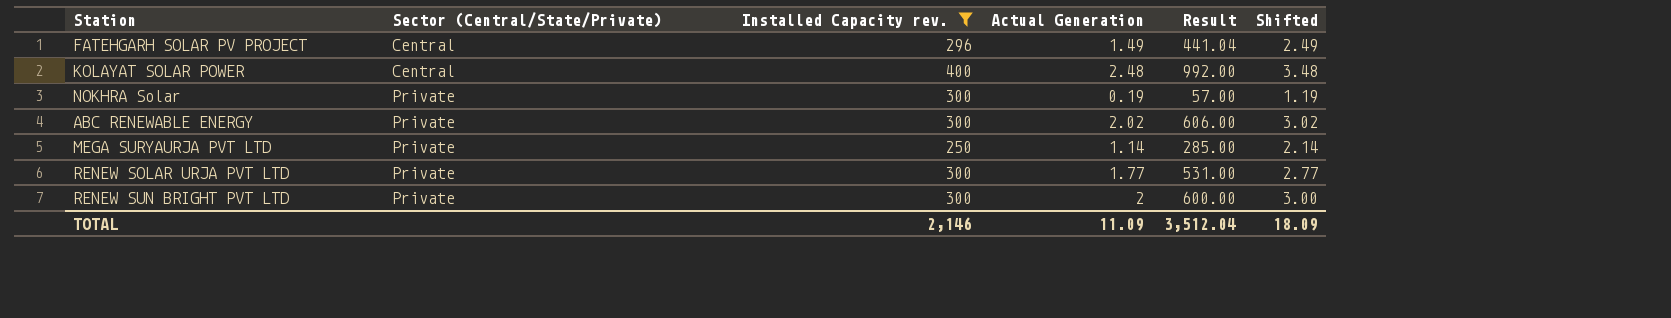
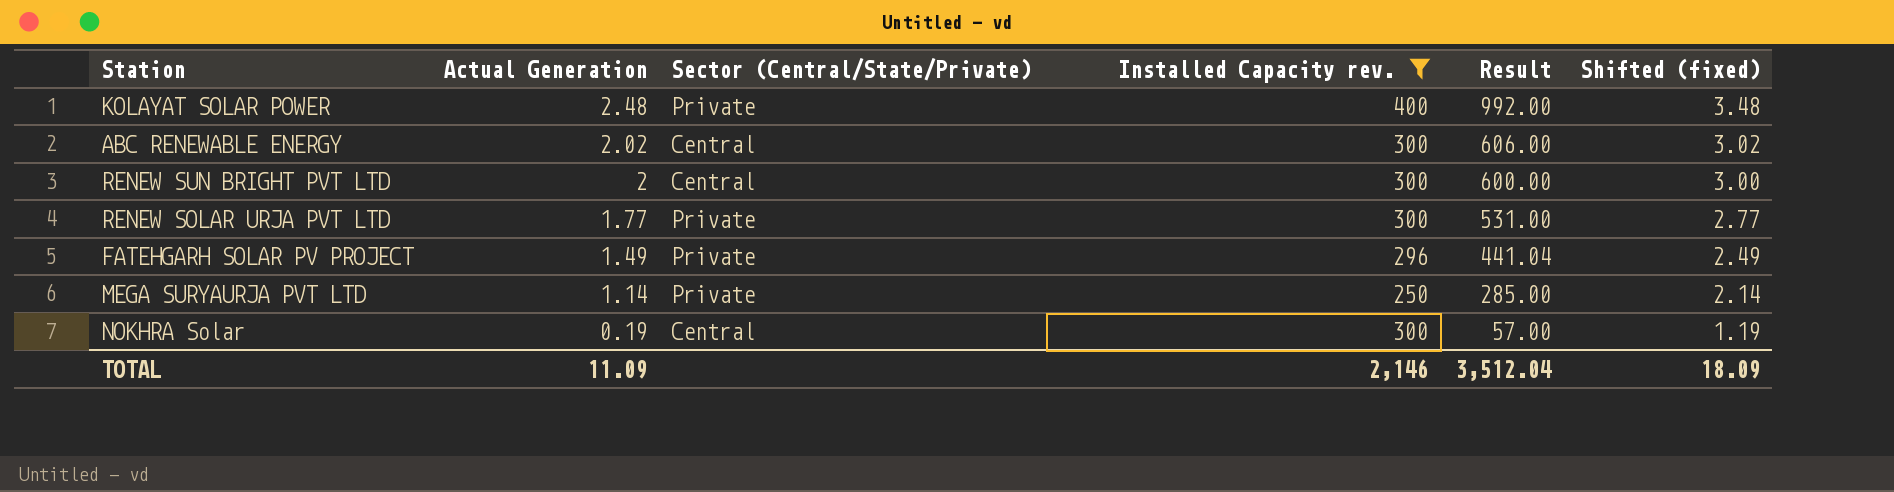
row order: Sector (Central/State/Private) ascending -> Actual Generation descending
column Actual Generation | position: 4 -> 2
column name: Shifted -> Shifted (fixed)
KOLAYAT SOLAR POWER | Sector (Central/State/Private): Central -> Private
ABC RENEWABLE ENERGY | Sector (Central/State/Private): Private -> Central
RENEW SUN BRIGHT PVT LTD | Sector (Central/State/Private): Private -> Central
FATEHGARH SOLAR PV PROJECT | Sector (Central/State/Private): Central -> Private
NOKHRA Solar | Sector (Central/State/Private): Private -> Central

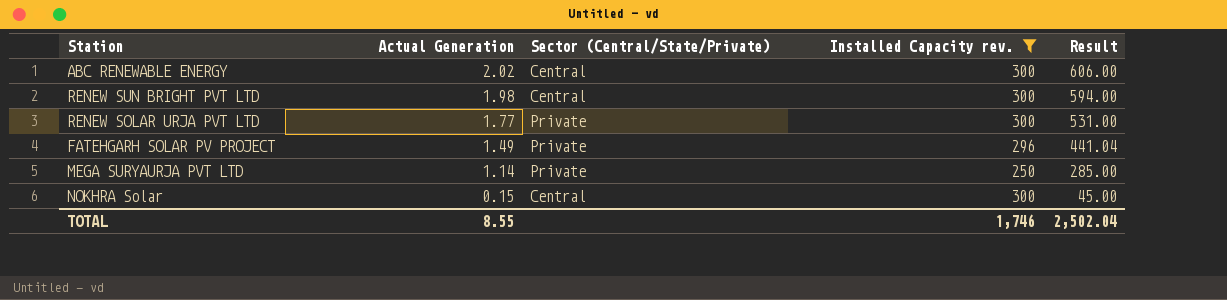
column Shifted (fixed) | formula: [Actual Generation] + 1 -> none
row KOLAYAT SOLAR POWER: 2.48 | Private | 400 | 992.00 | 3.48 -> none
RENEW SUN BRIGHT PVT LTD | Actual Generation: 2 -> 1.98
RENEW SUN BRIGHT PVT LTD | Result: 600.00 -> 594.00
NOKHRA Solar | Actual Generation: 0.19 -> 0.15
NOKHRA Solar | Result: 57.00 -> 45.00
TOTAL | Actual Generation: 11.09 -> 8.55
TOTAL | Installed Capacity rev.: 2,146 -> 1,746
TOTAL | Result: 3,512.04 -> 2,502.04

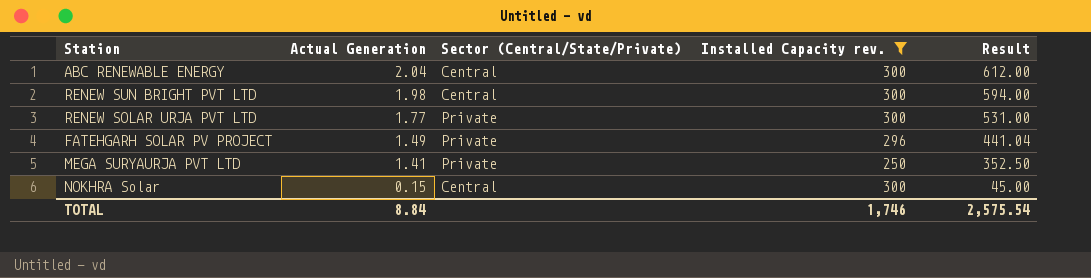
ABC RENEWABLE ENERGY | Actual Generation: 2.02 -> 2.04
ABC RENEWABLE ENERGY | Result: 606.00 -> 612.00
MEGA SURYAURJA PVT LTD | Actual Generation: 1.14 -> 1.41
MEGA SURYAURJA PVT LTD | Result: 285.00 -> 352.50
TOTAL | Actual Generation: 8.55 -> 8.84
TOTAL | Result: 2,502.04 -> 2,575.54

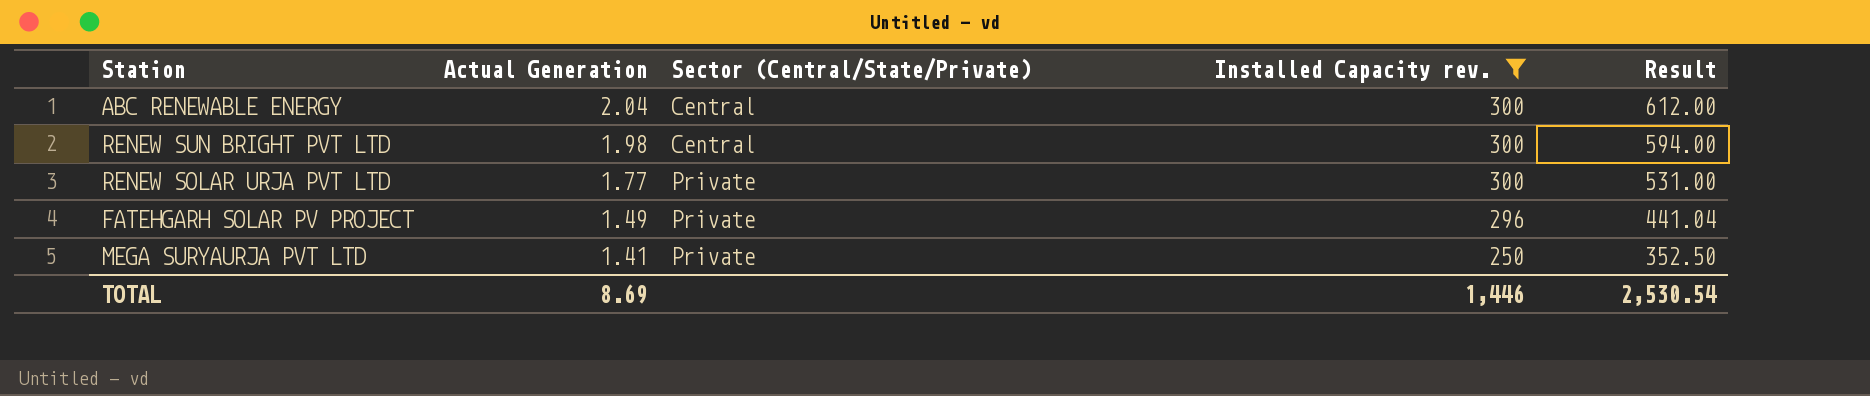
row NOKHRA Solar: 0.15 | Central | 300 | 45.00 -> none
TOTAL | Actual Generation: 8.84 -> 8.69
TOTAL | Installed Capacity rev.: 1,746 -> 1,446
TOTAL | Result: 2,575.54 -> 2,530.54

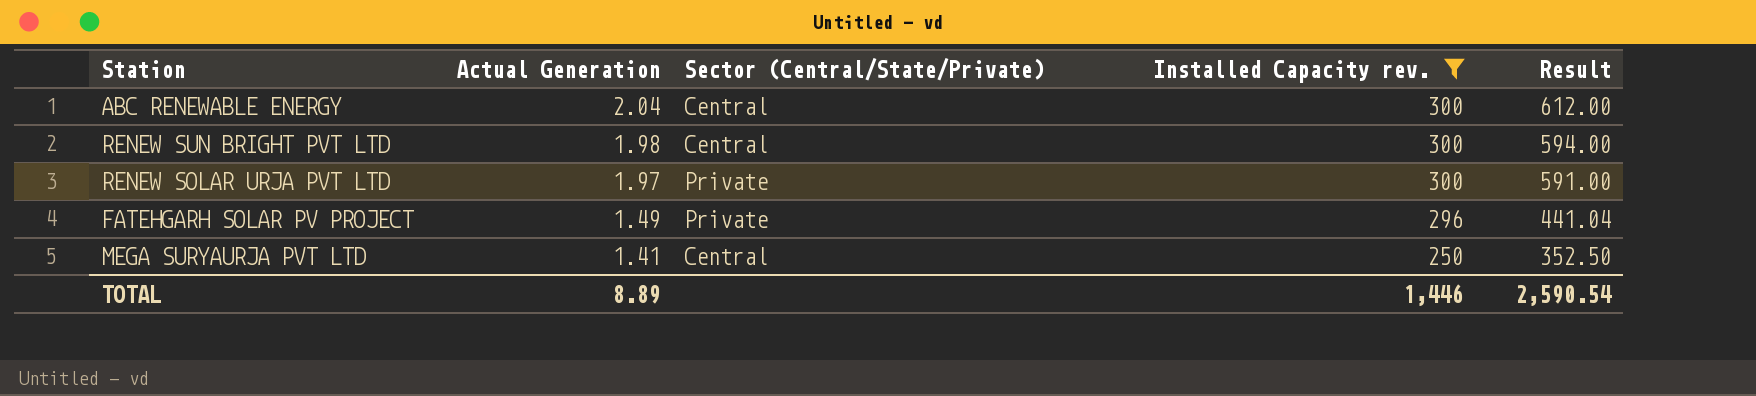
RENEW SOLAR URJA PVT LTD | Actual Generation: 1.77 -> 1.97
RENEW SOLAR URJA PVT LTD | Result: 531.00 -> 591.00
MEGA SURYAURJA PVT LTD | Sector (Central/State/Private): Private -> Central
TOTAL | Actual Generation: 8.69 -> 8.89
TOTAL | Result: 2,530.54 -> 2,590.54

